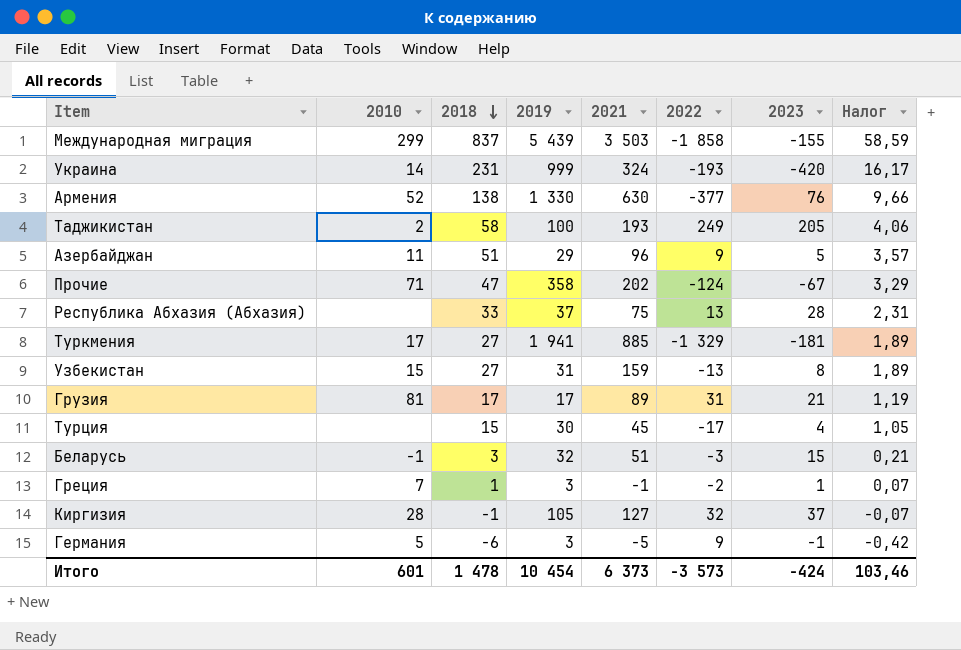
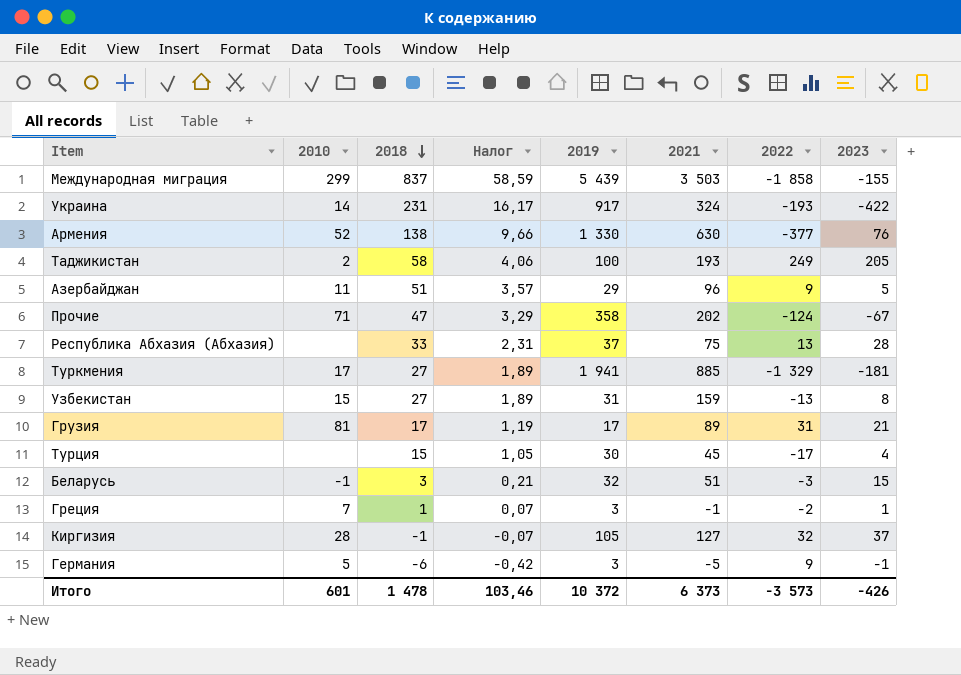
column Налог | position: 8 -> 4
Украина | 2019: 999 -> 917
Украина | 2023: -420 -> -422
Итого | 2019: 10 454 -> 10 372
Итого | 2023: -424 -> -426

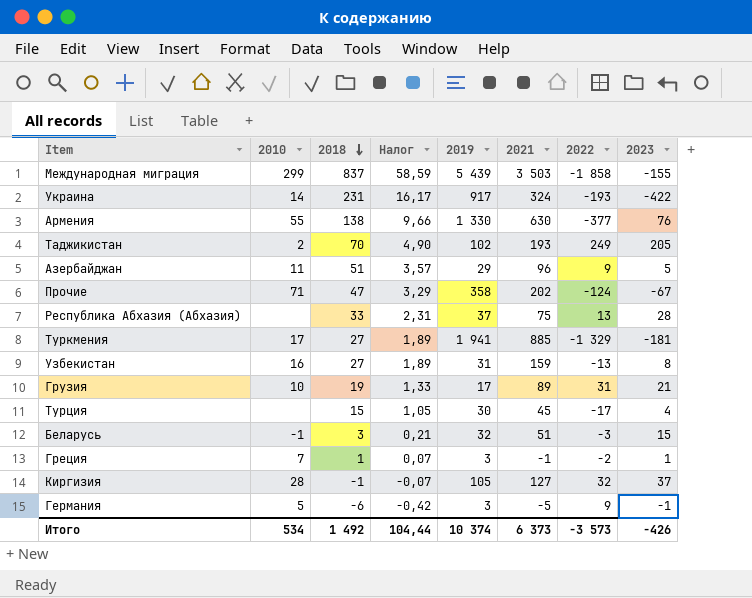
Армения | 2010: 52 -> 55
Таджикистан | 2018: 58 -> 70
Таджикистан | Налог: 4,06 -> 4,90
Таджикистан | 2019: 100 -> 102
Узбекистан | 2010: 15 -> 16
Грузия | 2010: 81 -> 10
Грузия | 2018: 17 -> 19
Грузия | Налог: 1,19 -> 1,33
Итого | 2010: 601 -> 534
Итого | 2018: 1 478 -> 1 492
Итого | Налог: 103,46 -> 104,44
Итого | 2019: 10 372 -> 10 374

